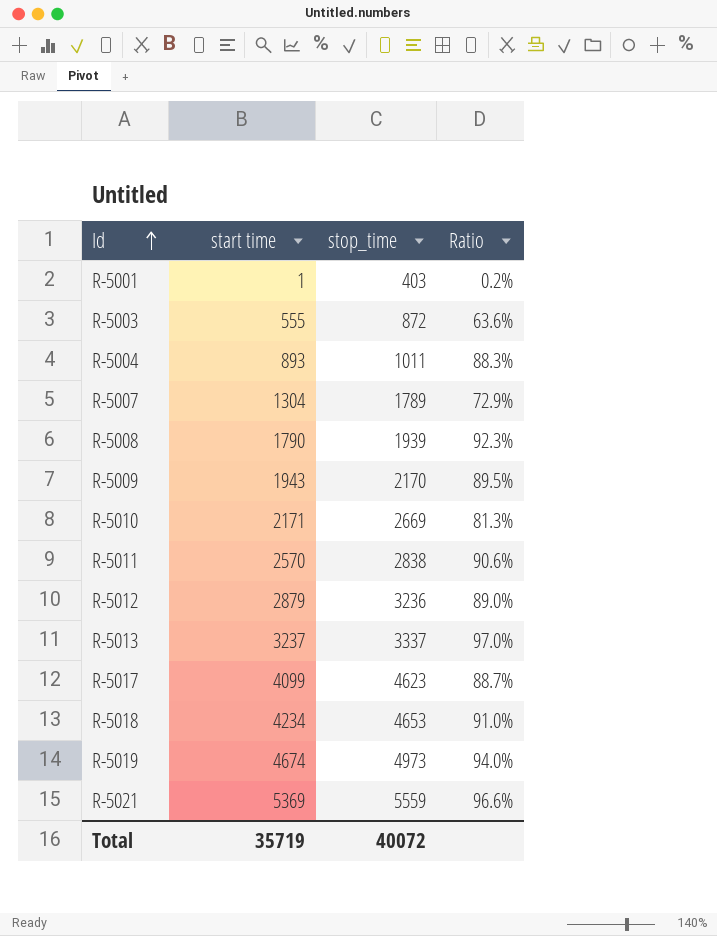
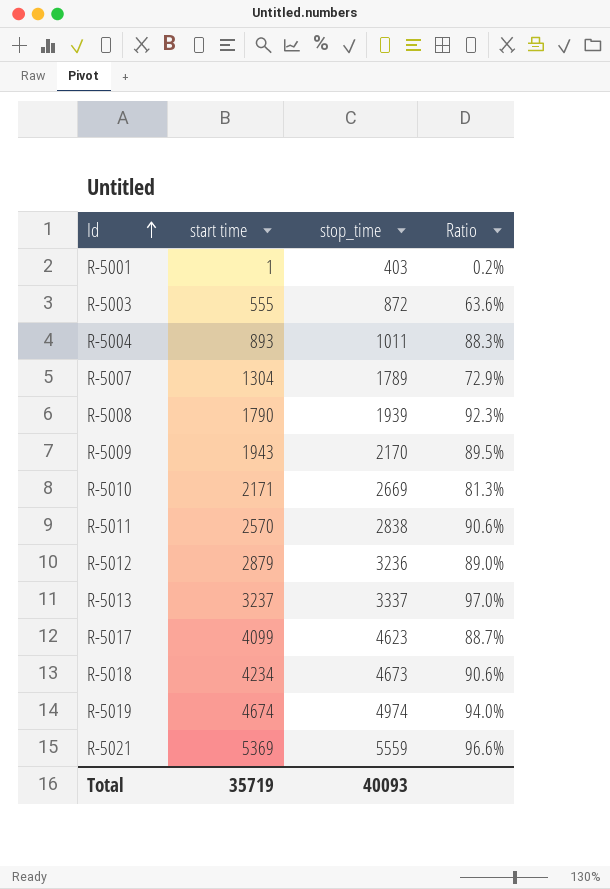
R-5018 | stop_time: 4653 -> 4673
R-5018 | Ratio: 91.0% -> 90.6%
R-5019 | stop_time: 4973 -> 4974
Total | stop_time: 40072 -> 40093

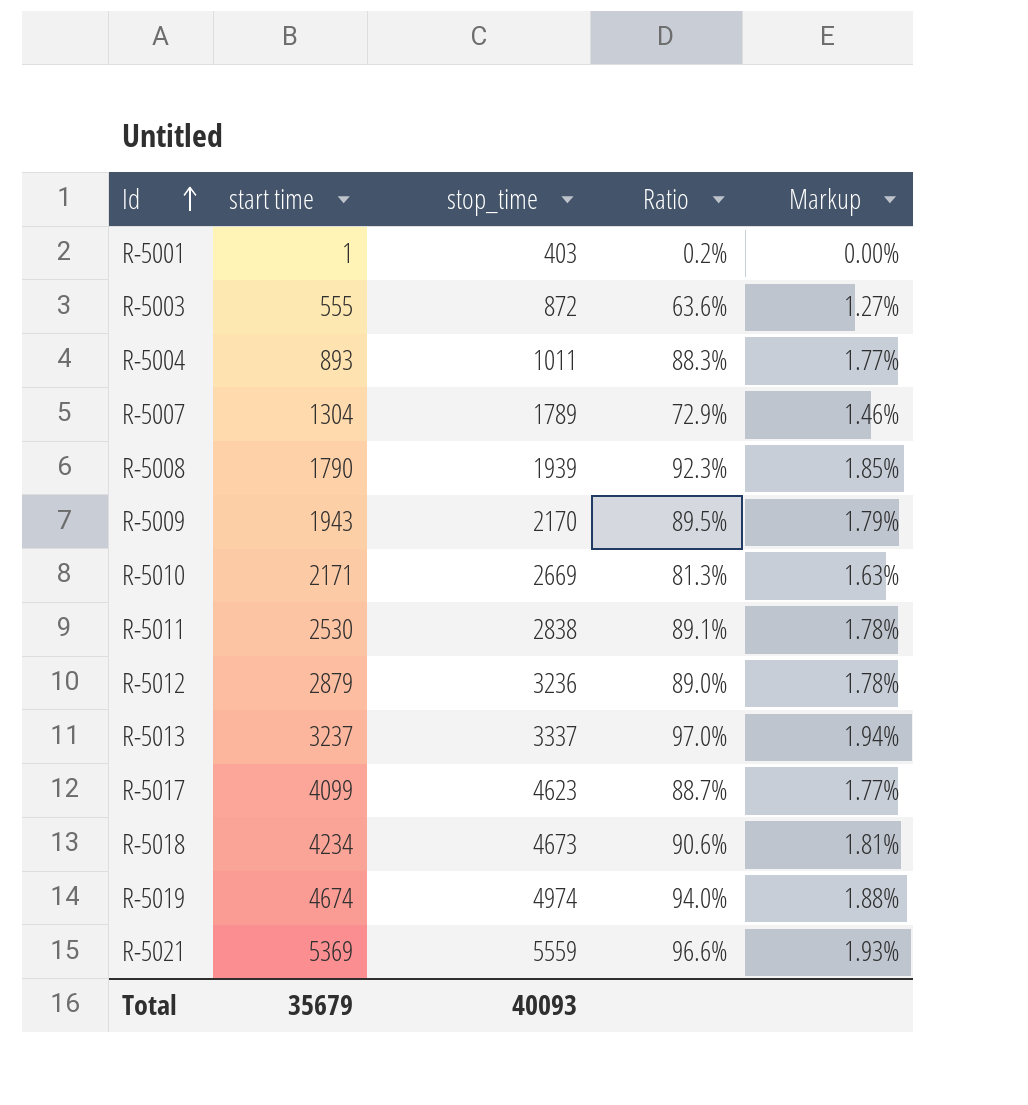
column Markup | formula: none -> [Ratio] * 0.02
R-5011 | start time: 2570 -> 2530
R-5011 | Ratio: 90.6% -> 89.1%
Total | start time: 35719 -> 35679

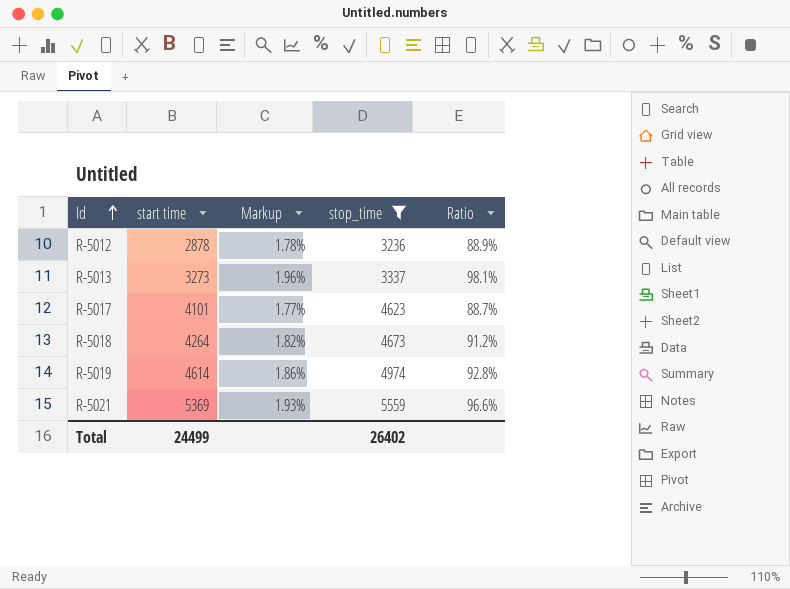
filter: none -> stop_time >= 3236
column Markup | position: 5 -> 3
R-5012 | start time: 2879 -> 2878
R-5012 | Ratio: 89.0% -> 88.9%
R-5013 | start time: 3237 -> 3273
R-5013 | Markup: 1.94% -> 1.96%
R-5013 | Ratio: 97.0% -> 98.1%
R-5017 | start time: 4099 -> 4101
R-5018 | start time: 4234 -> 4264
R-5018 | Markup: 1.81% -> 1.82%
R-5018 | Ratio: 90.6% -> 91.2%
R-5019 | start time: 4674 -> 4614
R-5019 | Markup: 1.88% -> 1.86%
R-5019 | Ratio: 94.0% -> 92.8%
Total | start time: 35679 -> 24499
Total | stop_time: 40093 -> 26402

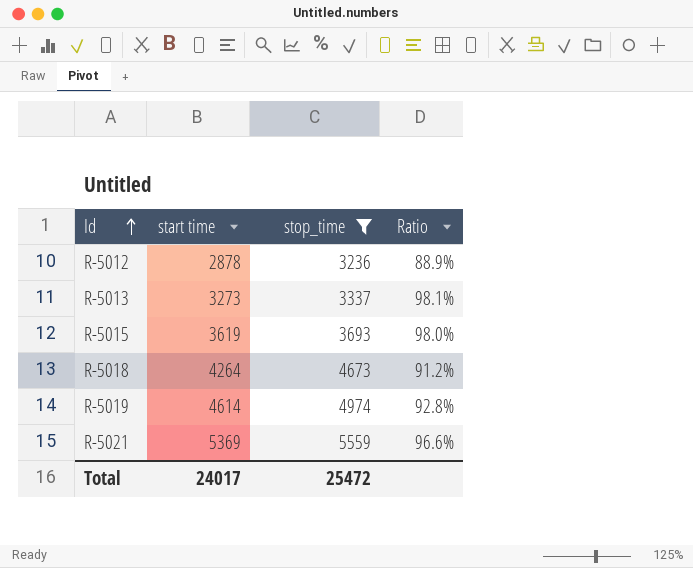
column Markup | formula: [Ratio] * 0.02 -> none
row R-5017: 4101 | 1.77% | 4623 | 88.7% -> none
row R-5015: none -> 3619 | 3693 | 98.0%
Total | start time: 24499 -> 24017
Total | stop_time: 26402 -> 25472

